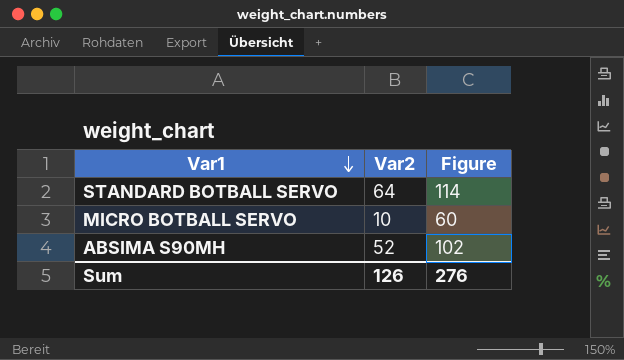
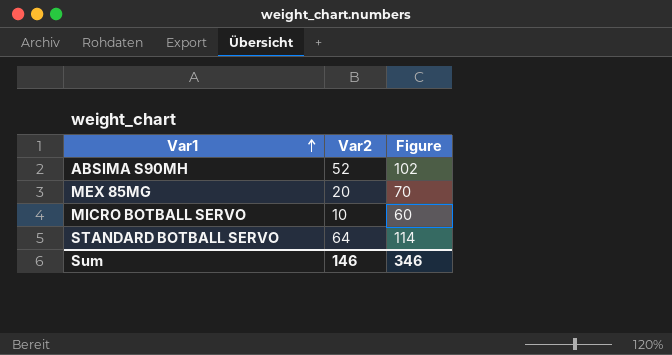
row order: Var1 descending -> Var1 ascending
row MEX 85MG: none -> 20 | 70
Sum | Var2: 126 -> 146
Sum | Figure: 276 -> 346

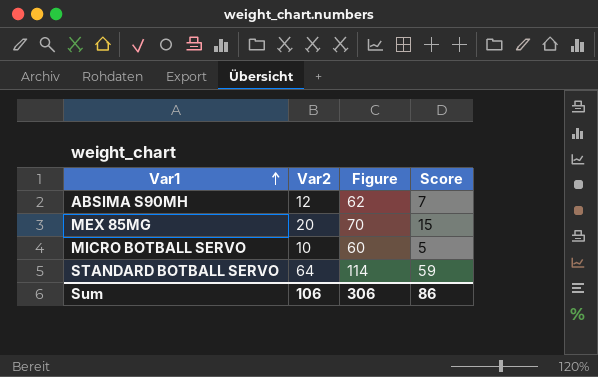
column Score | formula: none -> [Var2] - 5
ABSIMA S90MH | Var2: 52 -> 12
ABSIMA S90MH | Figure: 102 -> 62
Sum | Var2: 146 -> 106
Sum | Figure: 346 -> 306

